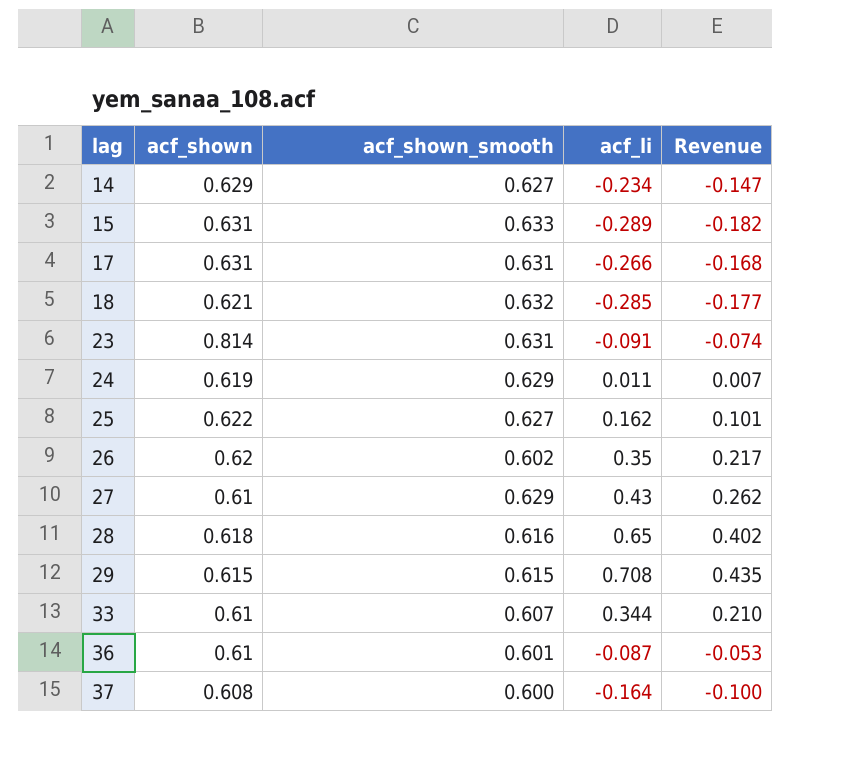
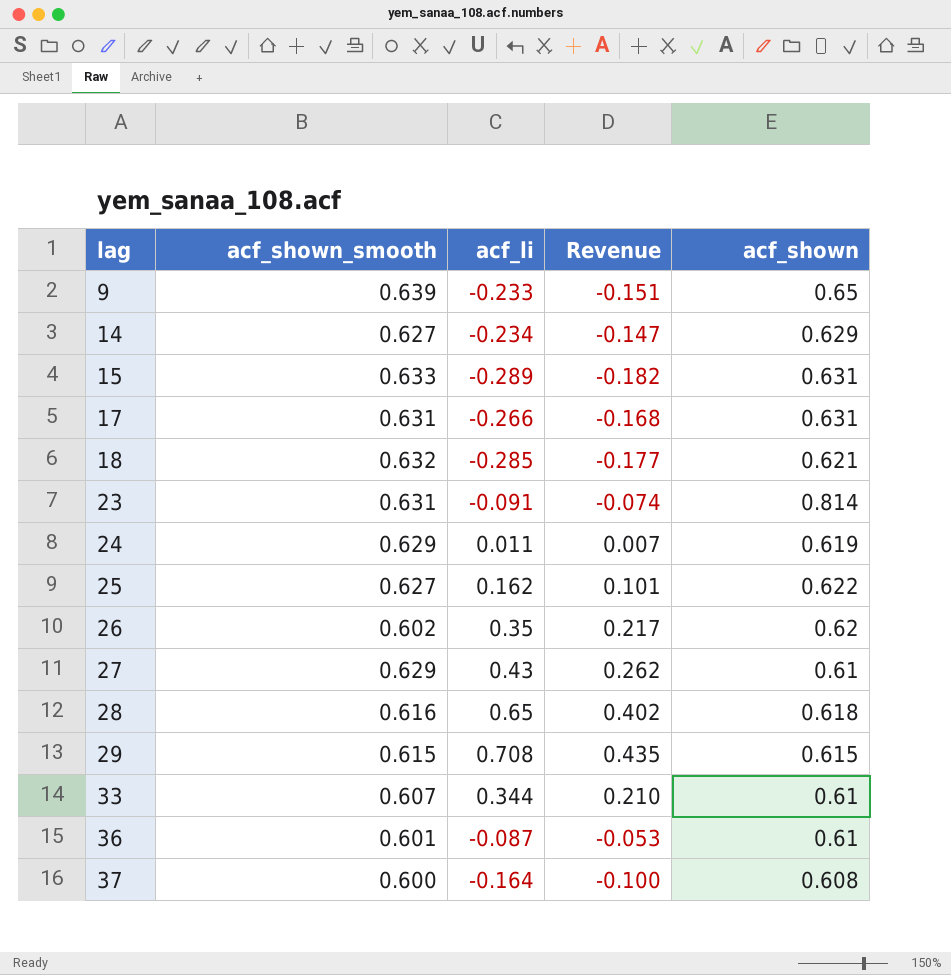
column acf_shown | position: 2 -> 5
row 9: none -> 0.639 | -0.233 | -0.151 | 0.65

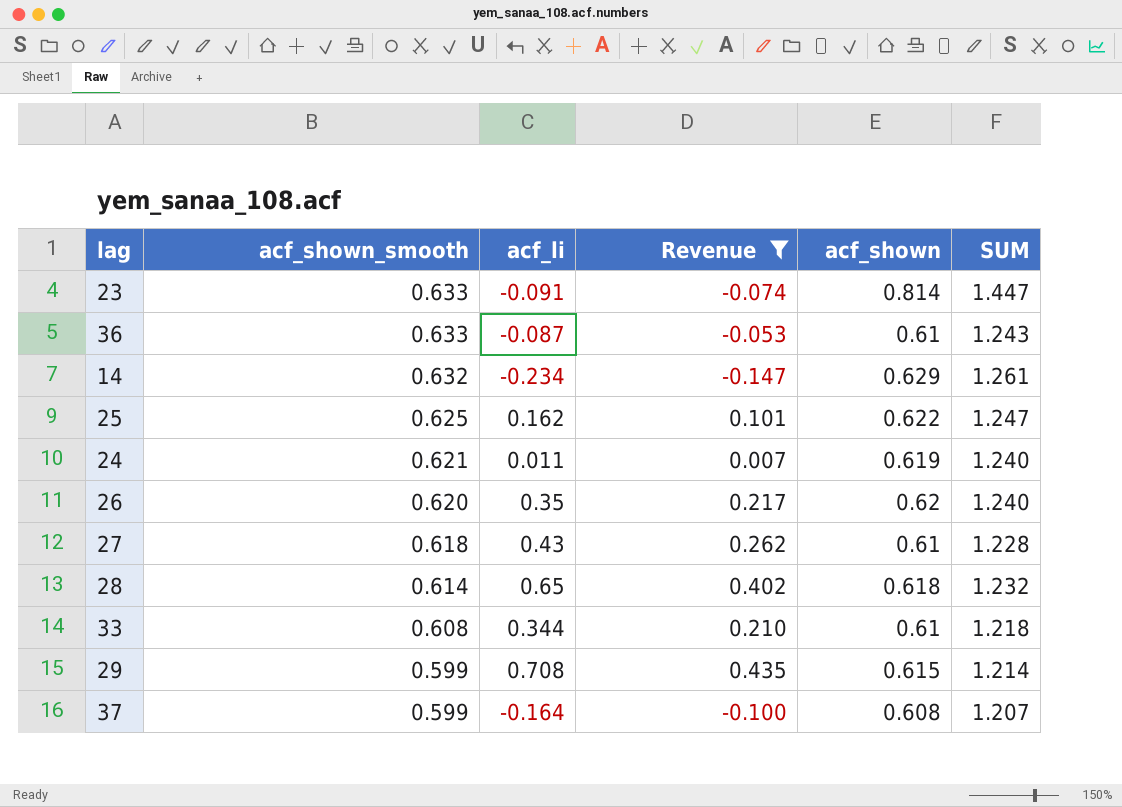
filter: none -> Revenue >= -0.147
row order: lag ascending -> acf_shown_smooth descending
column SUM | formula: none -> [acf_shown_smooth] + [acf_shown]
23 | acf_shown_smooth: 0.631 -> 0.633
36 | acf_shown_smooth: 0.601 -> 0.633
14 | acf_shown_smooth: 0.627 -> 0.632
25 | acf_shown_smooth: 0.627 -> 0.625
24 | acf_shown_smooth: 0.629 -> 0.621
26 | acf_shown_smooth: 0.602 -> 0.620
27 | acf_shown_smooth: 0.629 -> 0.618
28 | acf_shown_smooth: 0.616 -> 0.614
33 | acf_shown_smooth: 0.607 -> 0.608
29 | acf_shown_smooth: 0.615 -> 0.599
37 | acf_shown_smooth: 0.600 -> 0.599

